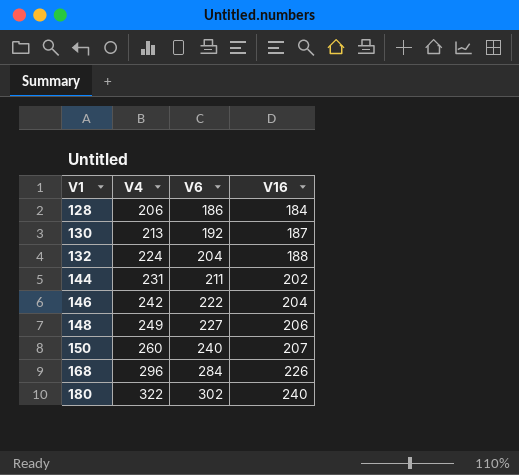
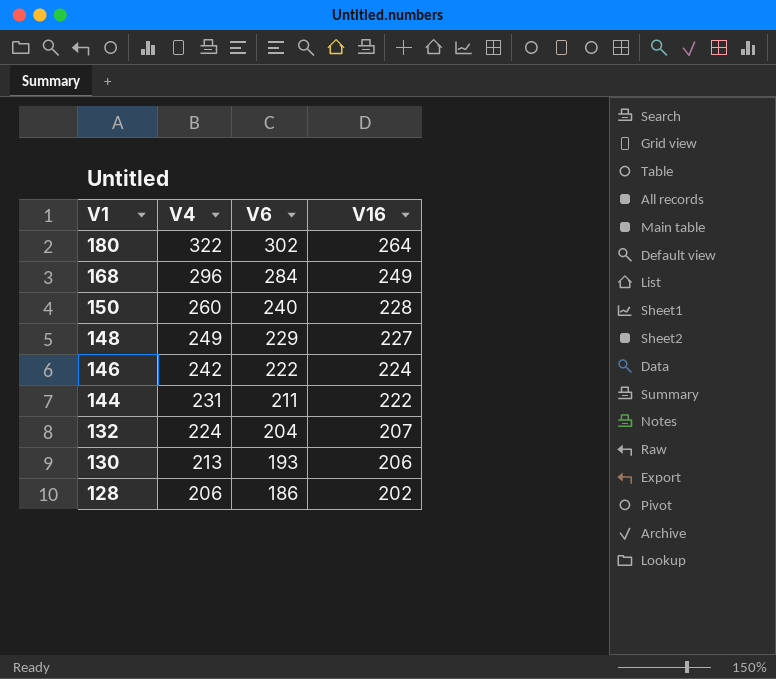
row order: V1 ascending -> V1 descending
180 | V16: 240 -> 264
168 | V16: 226 -> 249
150 | V16: 207 -> 228
148 | V6: 227 -> 229
148 | V16: 206 -> 227
146 | V16: 204 -> 224
144 | V16: 202 -> 222
132 | V16: 188 -> 207
130 | V6: 192 -> 193
130 | V16: 187 -> 206
128 | V16: 184 -> 202

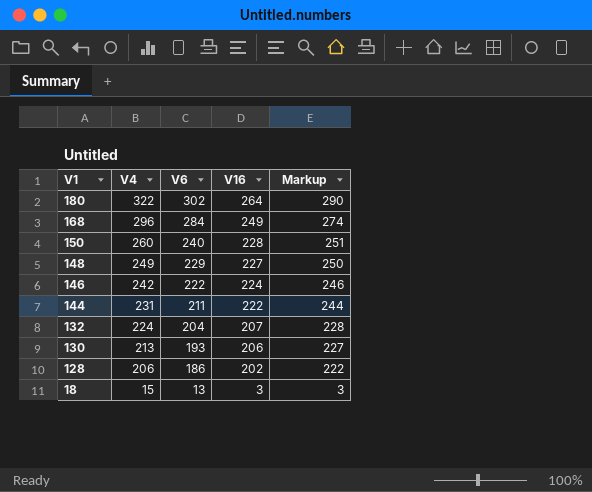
column Markup | formula: none -> [V16] * 1.1
row 18: none -> 15 | 13 | 3 | 3

